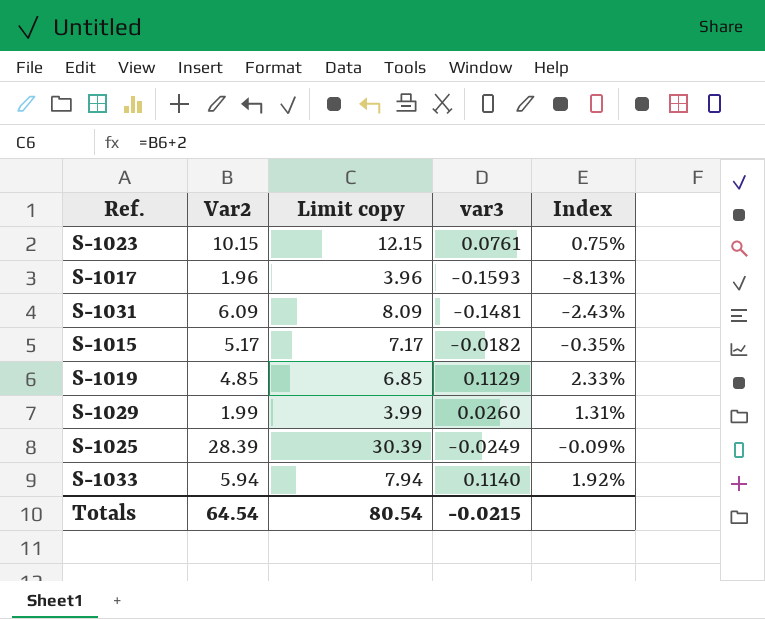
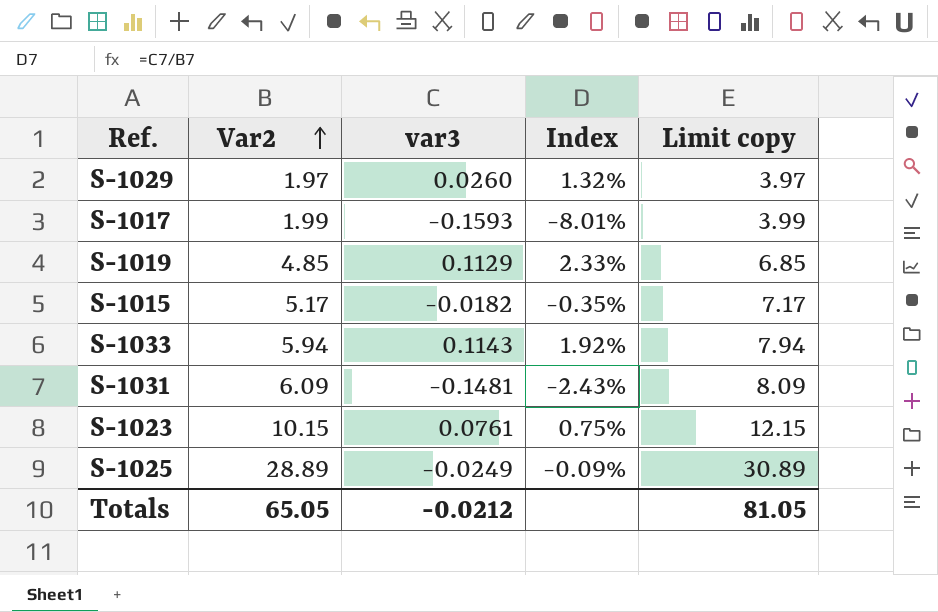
row order: none -> Var2 ascending
column Limit copy | position: 3 -> 5
S-1029 | Var2: 1.99 -> 1.97
S-1029 | Index: 1.31% -> 1.32%
S-1029 | Limit copy: 3.99 -> 3.97
S-1017 | Var2: 1.96 -> 1.99
S-1017 | Index: -8.13% -> -8.01%
S-1017 | Limit copy: 3.96 -> 3.99
S-1033 | var3: 0.1140 -> 0.1143
S-1025 | Var2: 28.39 -> 28.89
S-1025 | Limit copy: 30.39 -> 30.89
Totals | Var2: 64.54 -> 65.05
Totals | var3: -0.0215 -> -0.0212
Totals | Limit copy: 80.54 -> 81.05

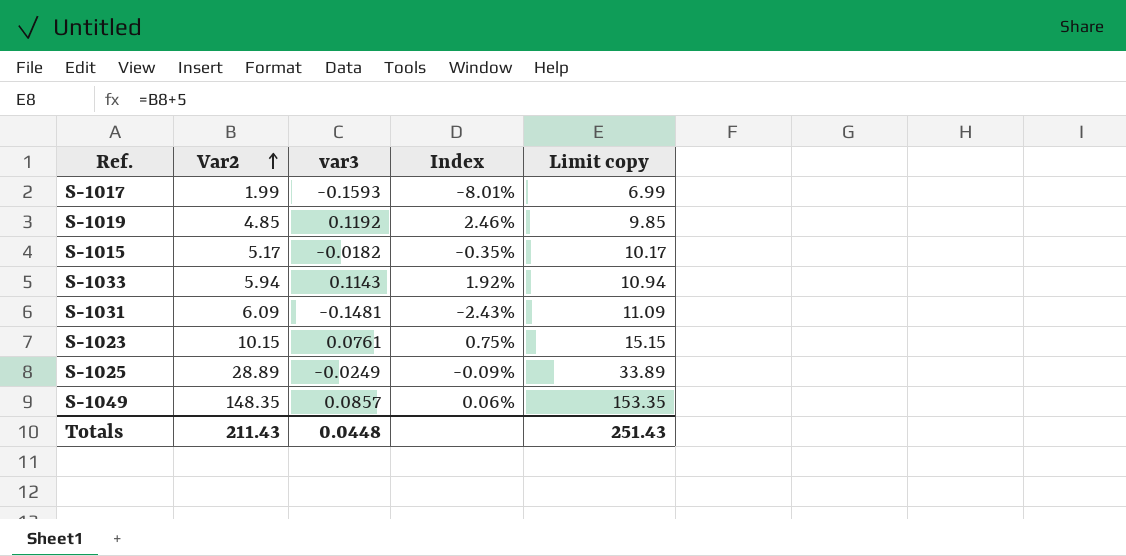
column Limit copy | formula: [Var2] + 2 -> [Var2] + 5
row S-1029: 1.97 | 0.0260 | 1.32% | 3.97 -> none
S-1019 | var3: 0.1129 -> 0.1192
S-1019 | Index: 2.33% -> 2.46%
row S-1049: none -> 148.35 | 0.0857 | 0.06% | 153.35
Totals | Var2: 65.05 -> 211.43
Totals | var3: -0.0212 -> 0.0448
Totals | Limit copy: 81.05 -> 251.43

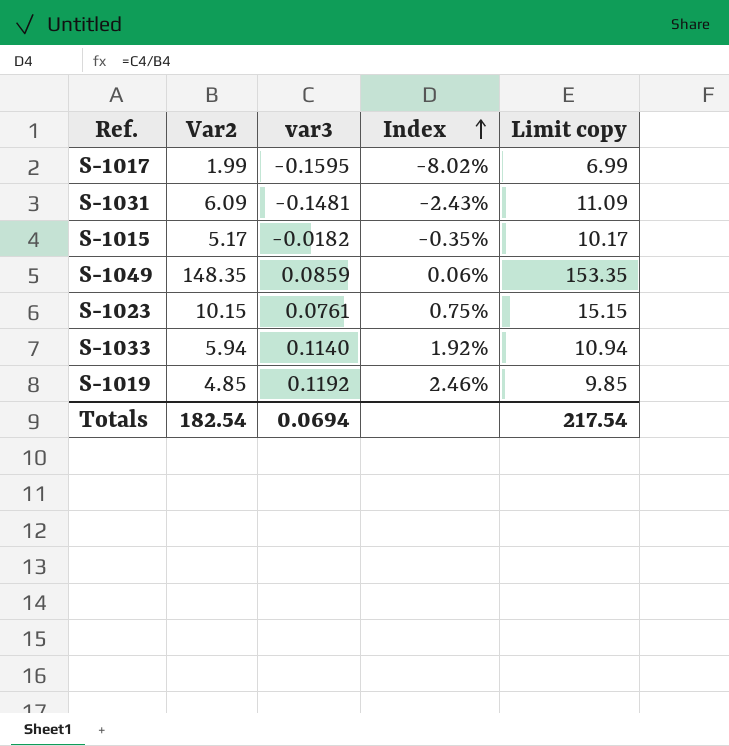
row order: Var2 ascending -> Index ascending
row S-1025: 28.89 | -0.0249 | -0.09% | 33.89 -> none
S-1017 | var3: -0.1593 -> -0.1595
S-1017 | Index: -8.01% -> -8.02%
S-1049 | var3: 0.0857 -> 0.0859
S-1033 | var3: 0.1143 -> 0.1140
Totals | Var2: 211.43 -> 182.54
Totals | var3: 0.0448 -> 0.0694
Totals | Limit copy: 251.43 -> 217.54

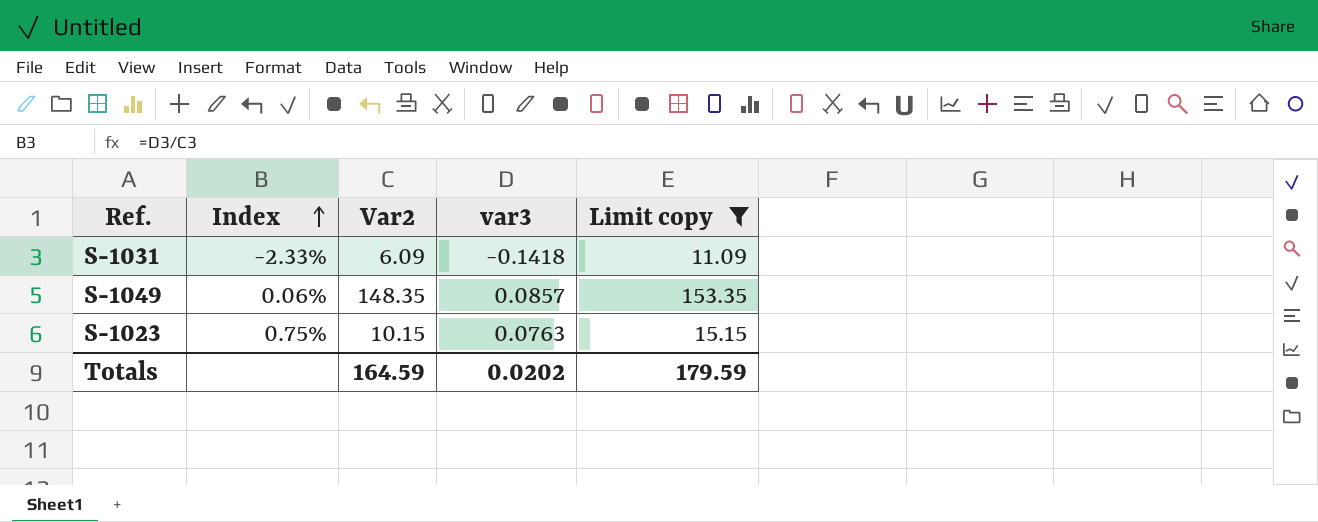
filter: none -> Limit copy >= 11.09
column Index | position: 4 -> 2
S-1031 | Index: -2.43% -> -2.33%
S-1031 | var3: -0.1481 -> -0.1418
S-1049 | var3: 0.0859 -> 0.0857
S-1023 | var3: 0.0761 -> 0.0763
Totals | Var2: 182.54 -> 164.59
Totals | var3: 0.0694 -> 0.0202
Totals | Limit copy: 217.54 -> 179.59

